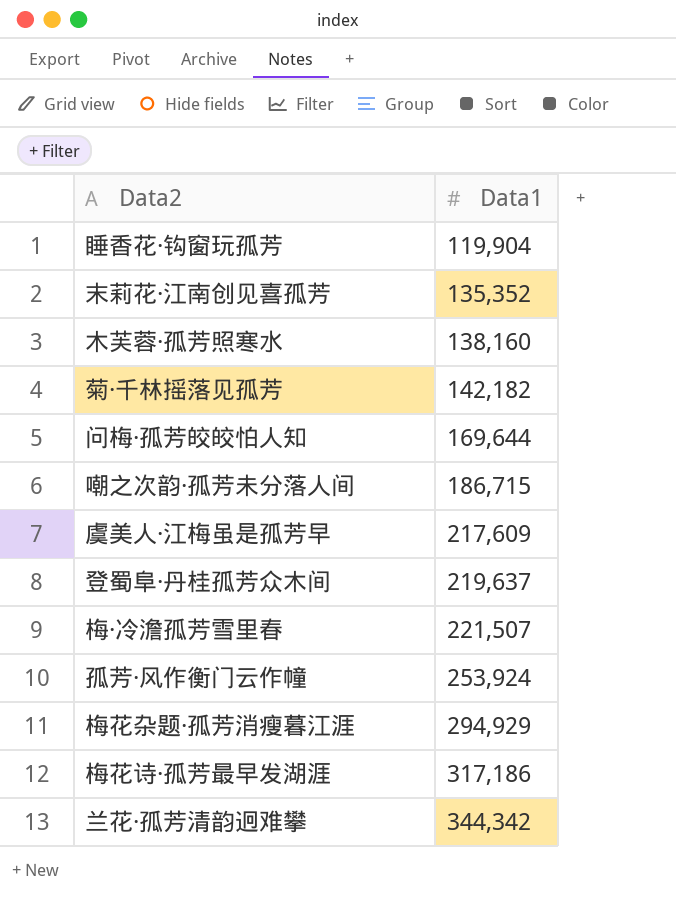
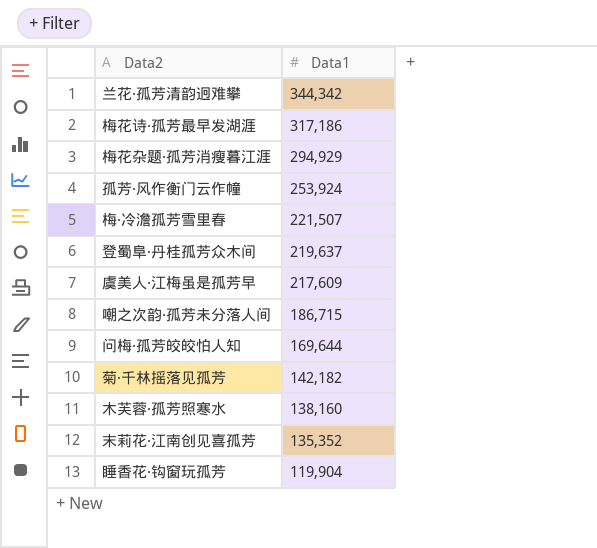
row order: Data1 ascending -> Data1 descending

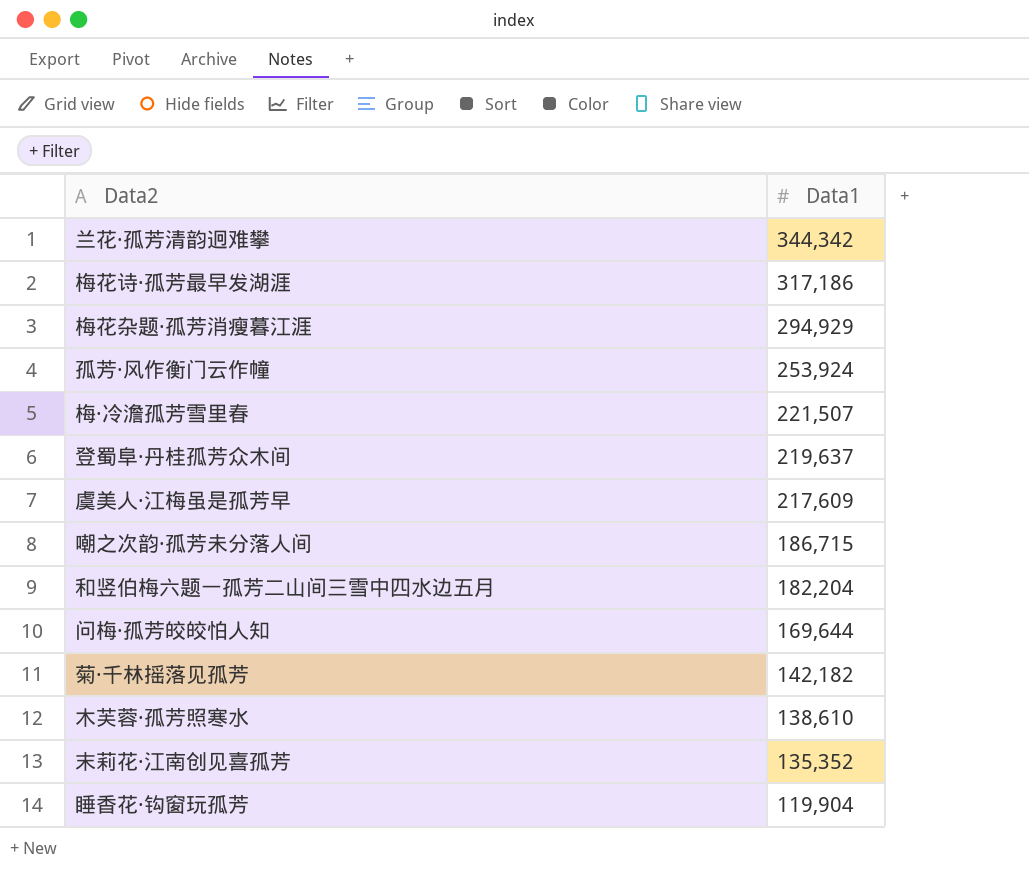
row 和竖伯梅六题一孤芳二山间三雪中四水边五月: none -> 182,204
木芙蓉·孤芳照寒水 | Data1: 138,160 -> 138,610

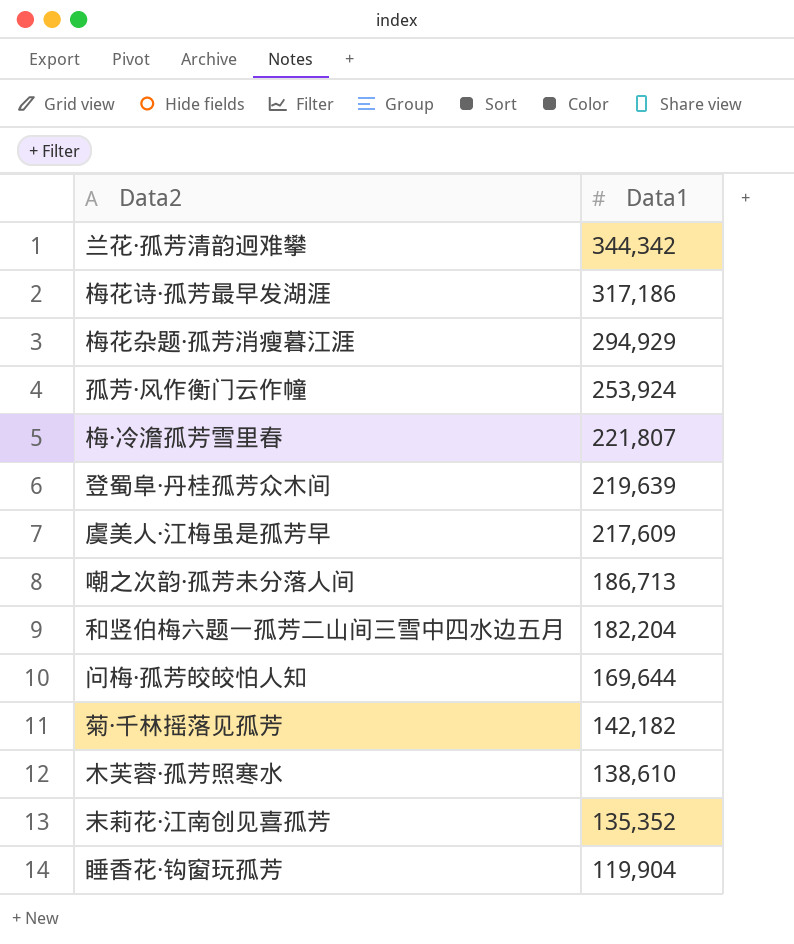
梅·冷澹孤芳雪里春 | Data1: 221,507 -> 221,807
登蜀阜·丹桂孤芳众木间 | Data1: 219,637 -> 219,639
嘲之次韵·孤芳未分落人间 | Data1: 186,715 -> 186,713

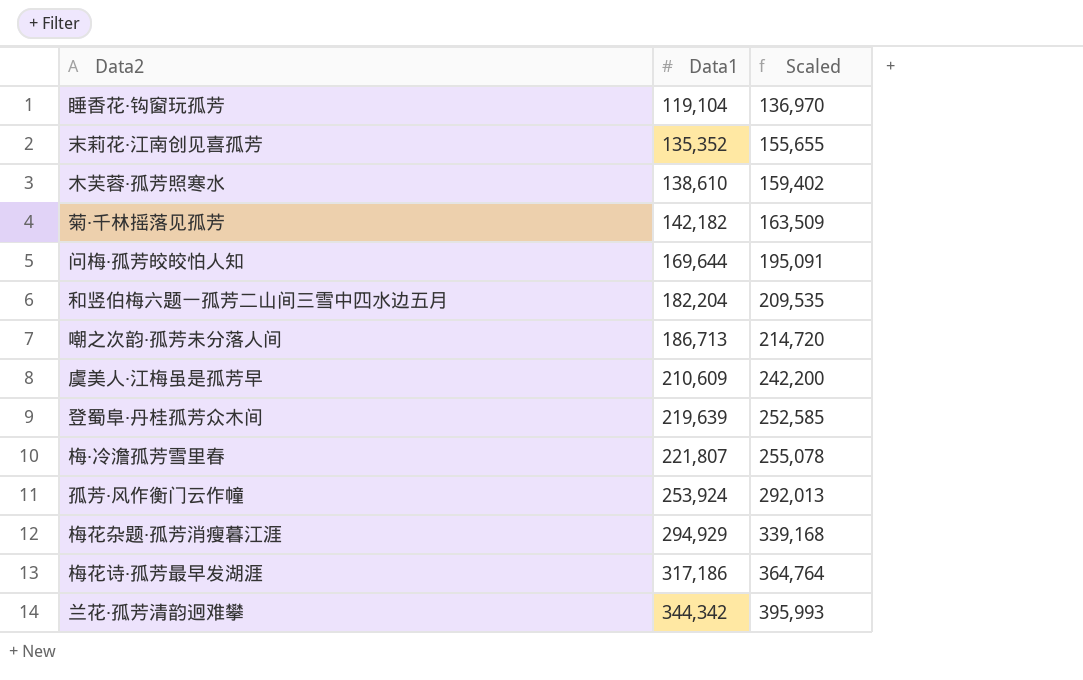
row order: Data1 descending -> Data1 ascending
column Scaled | formula: none -> [Data1] * 1.15
睡香花·钩窗玩孤芳 | Data1: 119,904 -> 119,104
虞美人·江梅虽是孤芳早 | Data1: 217,609 -> 210,609

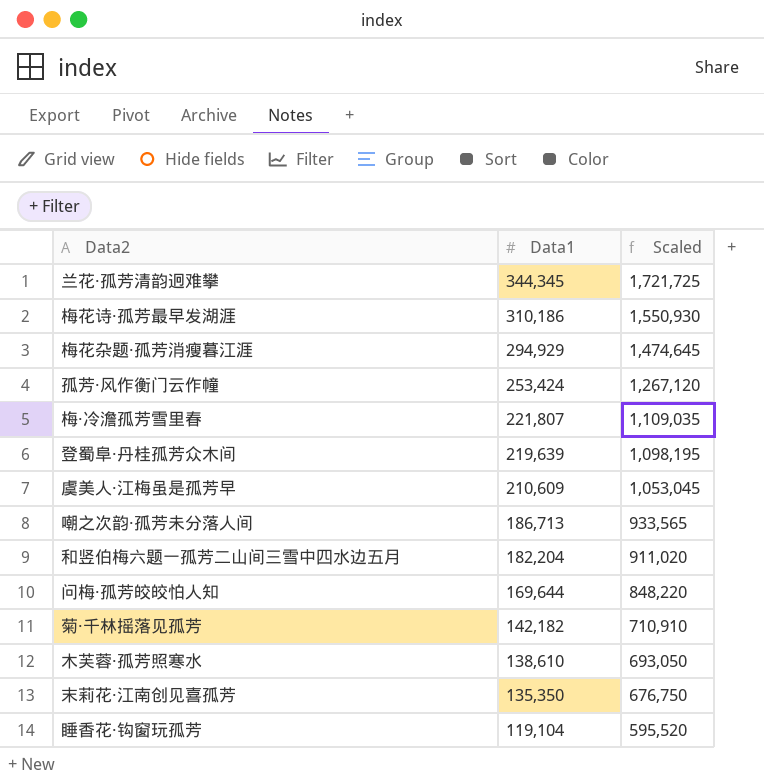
row order: Data1 ascending -> Data1 descending
column Scaled | formula: [Data1] * 1.15 -> [Data1] * 5
兰花·孤芳清韵迥难攀 | Data1: 344,342 -> 344,345
梅花诗·孤芳最早发湖涯 | Data1: 317,186 -> 310,186
孤芳·风作衡门云作幢 | Data1: 253,924 -> 253,424
末莉花·江南创见喜孤芳 | Data1: 135,352 -> 135,350

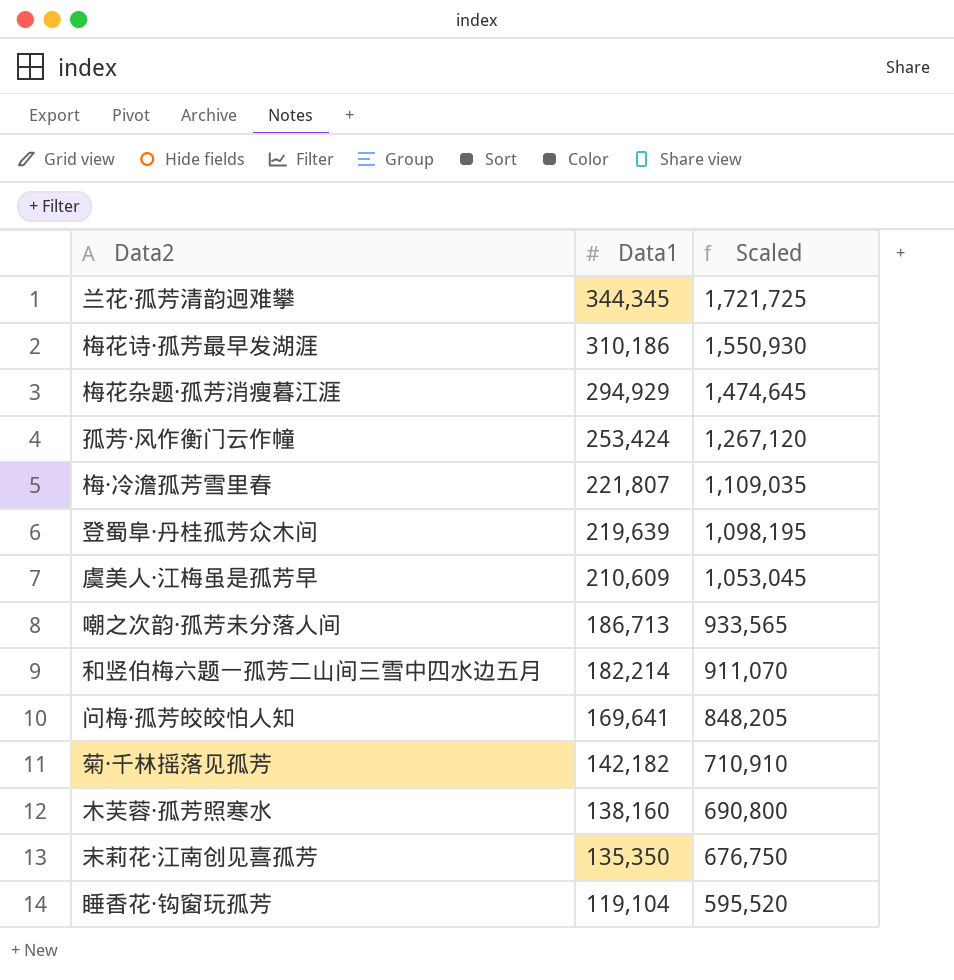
和竖伯梅六题一孤芳二山间三雪中四水边五月 | Data1: 182,204 -> 182,214
和竖伯梅六题一孤芳二山间三雪中四水边五月 | Scaled: 911,020 -> 911,070
问梅·孤芳皎皎怕人知 | Data1: 169,644 -> 169,641
问梅·孤芳皎皎怕人知 | Scaled: 848,220 -> 848,205
木芙蓉·孤芳照寒水 | Data1: 138,610 -> 138,160
木芙蓉·孤芳照寒水 | Scaled: 693,050 -> 690,800

